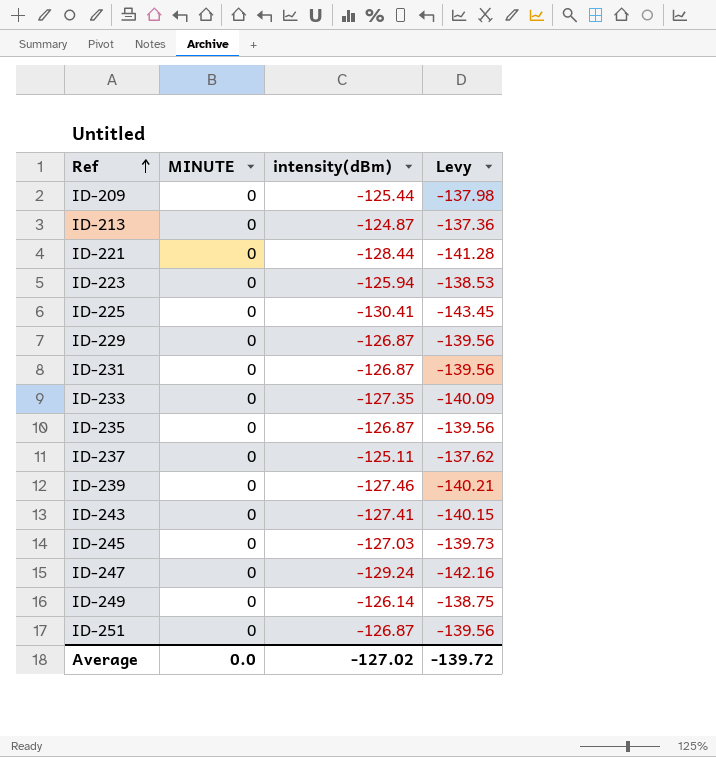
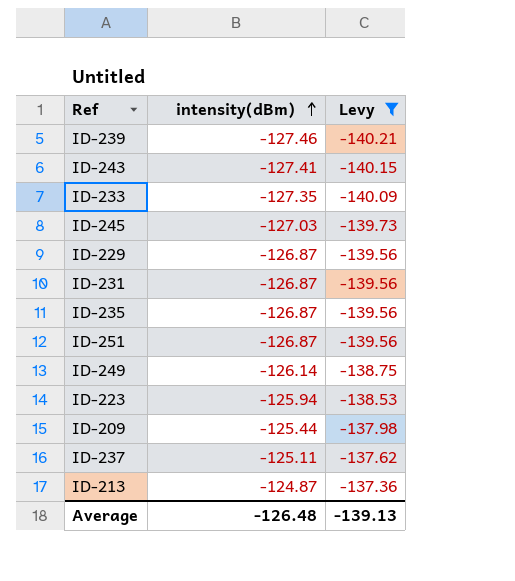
filter: none -> Levy >= -140.21
row order: Ref ascending -> intensity(dBm) ascending
column MINUTE | position: 2 -> none
Average | intensity(dBm): -127.02 -> -126.48
Average | Levy: -139.72 -> -139.13

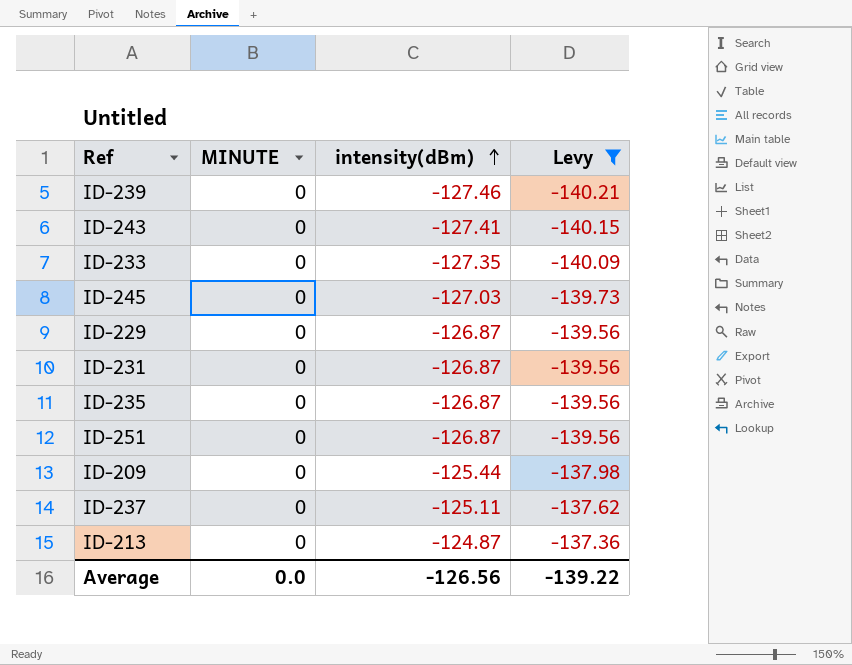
column MINUTE | position: none -> 2
row ID-249: -126.14 | -138.75 -> none
row ID-223: -125.94 | -138.53 -> none
Average | intensity(dBm): -126.48 -> -126.56
Average | Levy: -139.13 -> -139.22

